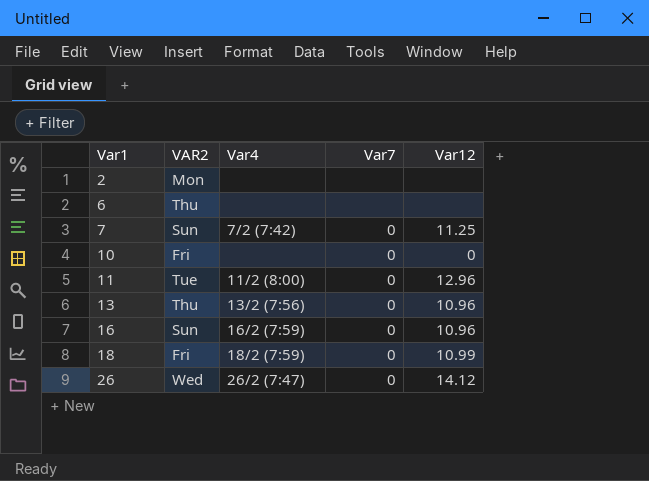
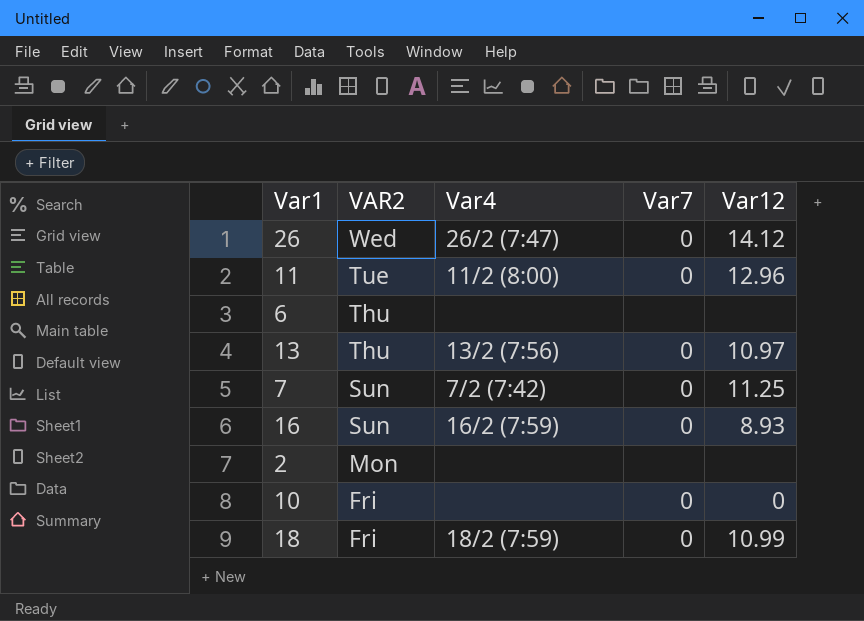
row order: Var1 ascending -> VAR2 descending
13 | Var12: 10.96 -> 10.97
16 | Var12: 10.96 -> 8.93

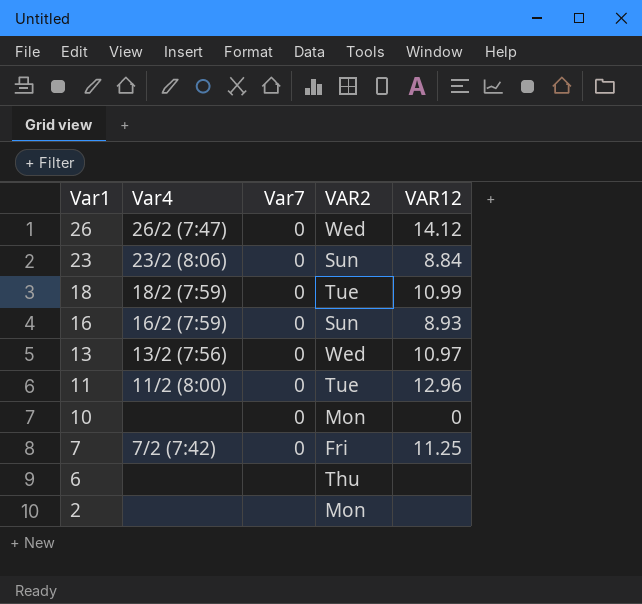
row order: VAR2 descending -> Var1 descending
column VAR2 | position: 2 -> 4
column name: Var12 -> VAR12
row 23: none -> 23/2 (8:06) | 0 | Sun | 8.84
18 | VAR2: Fri -> Tue
13 | VAR2: Thu -> Wed
10 | VAR2: Fri -> Mon
7 | VAR2: Sun -> Fri

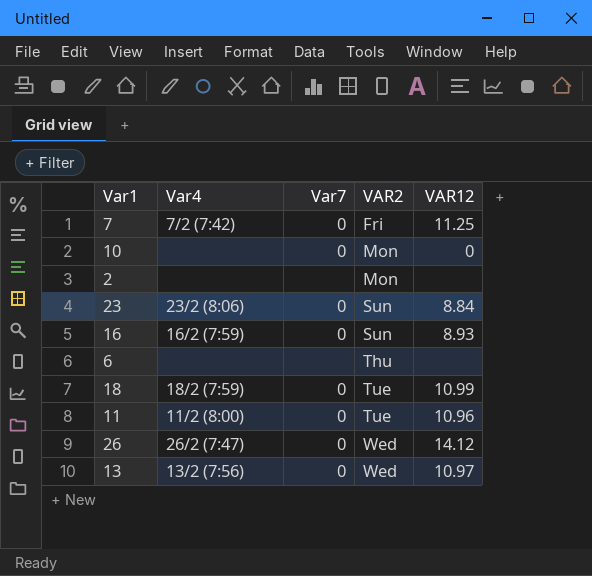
row order: Var1 descending -> VAR2 ascending
11 | VAR12: 12.96 -> 10.96

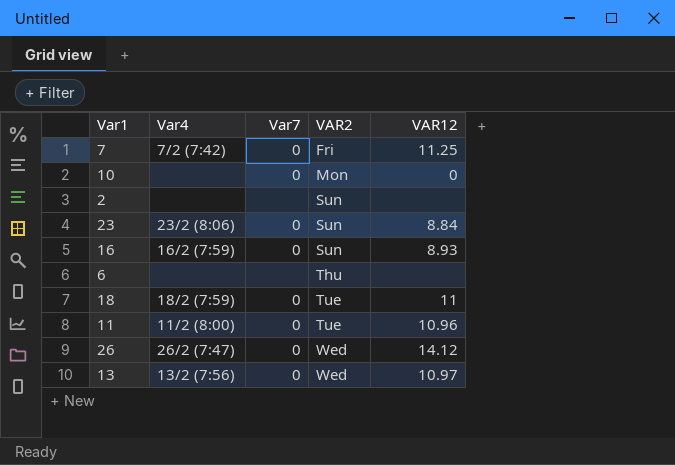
2 | VAR2: Mon -> Sun
18 | VAR12: 10.99 -> 11

